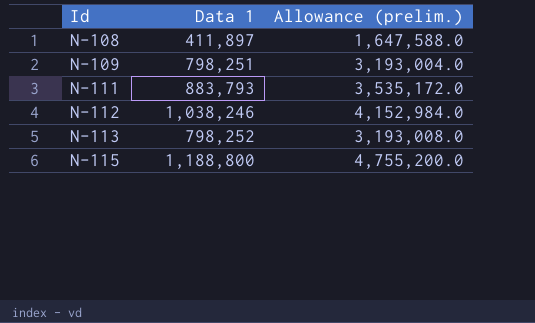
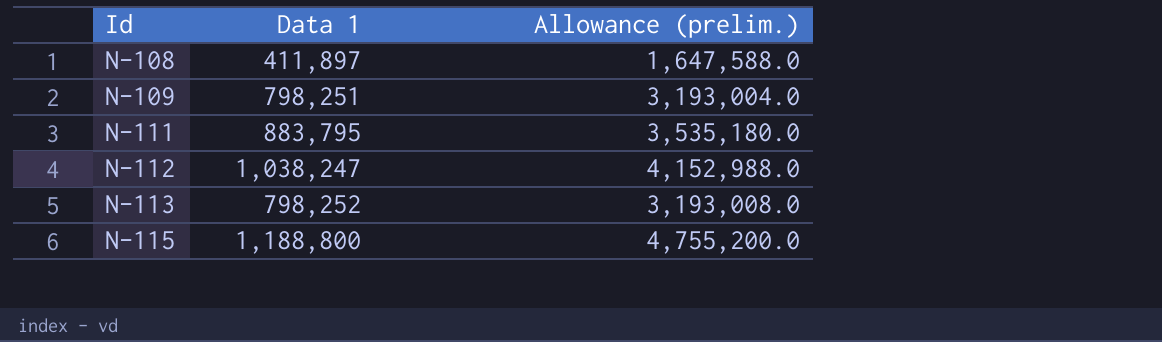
N-111 | Data 1: 883,793 -> 883,795
N-111 | Allowance (prelim.): 3,535,172.0 -> 3,535,180.0
N-112 | Data 1: 1,038,246 -> 1,038,247
N-112 | Allowance (prelim.): 4,152,984.0 -> 4,152,988.0

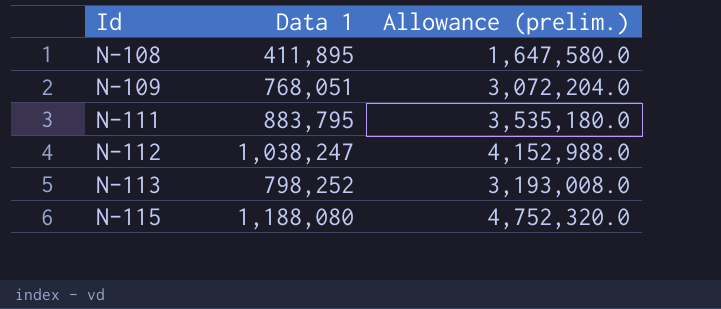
N-108 | Data 1: 411,897 -> 411,895
N-108 | Allowance (prelim.): 1,647,588.0 -> 1,647,580.0
N-109 | Data 1: 798,251 -> 768,051
N-109 | Allowance (prelim.): 3,193,004.0 -> 3,072,204.0
N-115 | Data 1: 1,188,800 -> 1,188,080
N-115 | Allowance (prelim.): 4,755,200.0 -> 4,752,320.0

